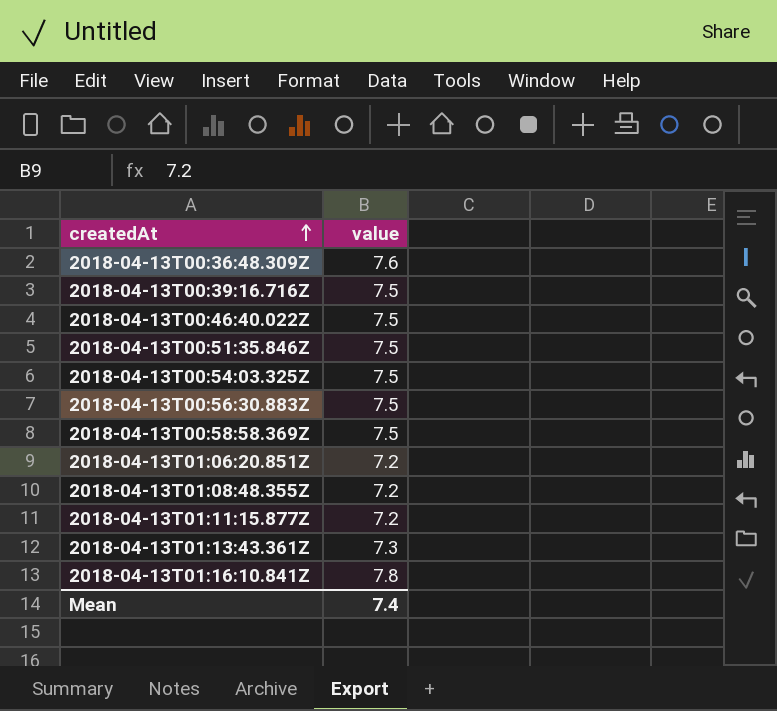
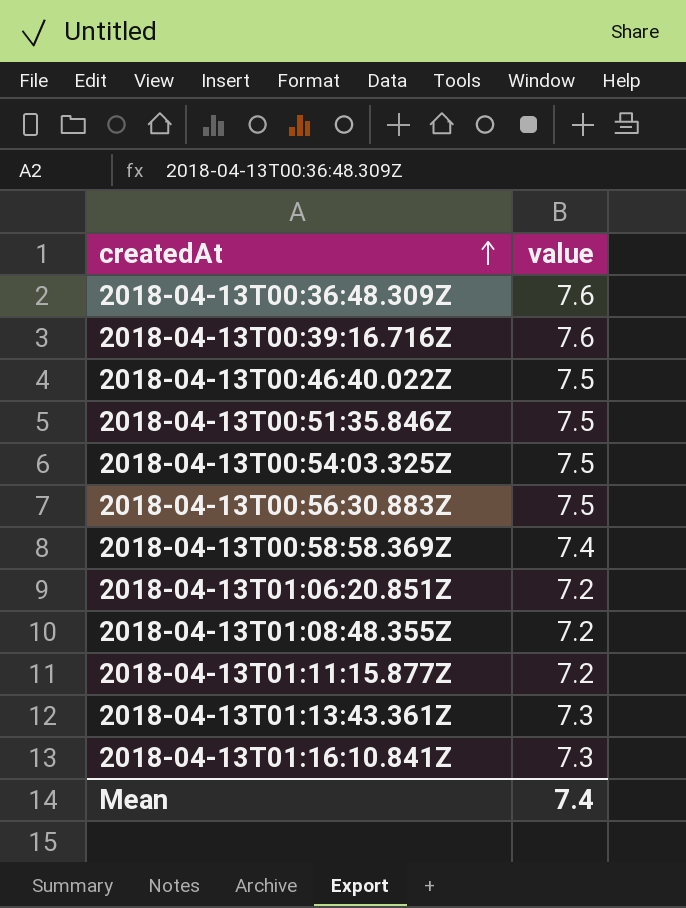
2018-04-13T00:39:16.716Z | value: 7.5 -> 7.6
2018-04-13T00:58:58.369Z | value: 7.5 -> 7.4
2018-04-13T01:16:10.841Z | value: 7.8 -> 7.3

